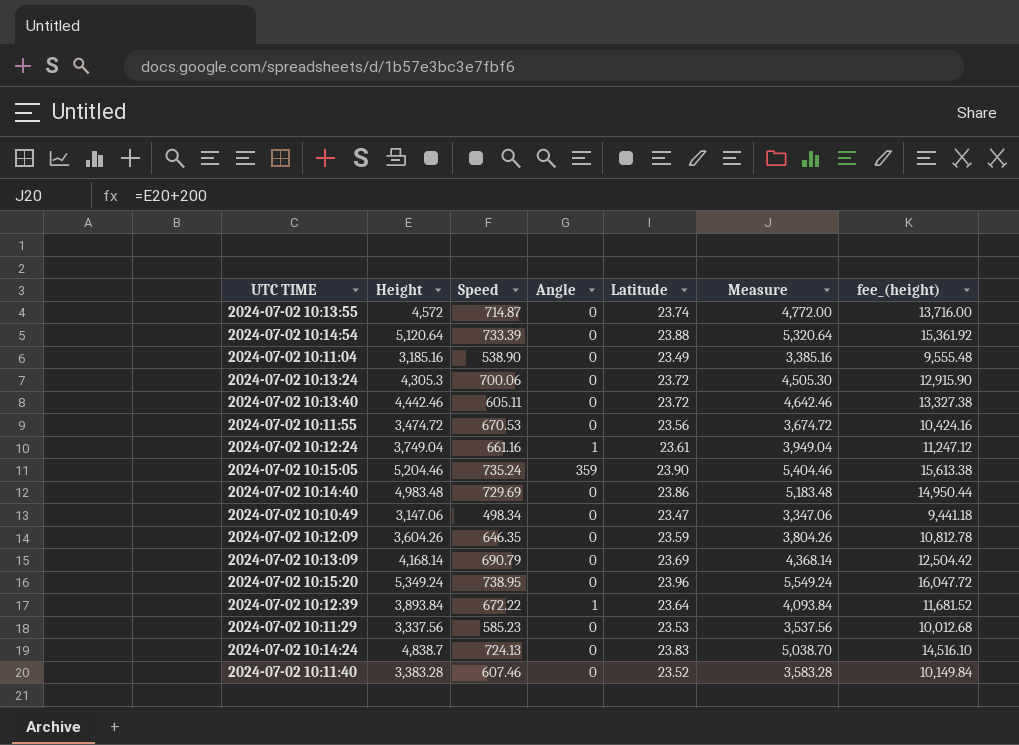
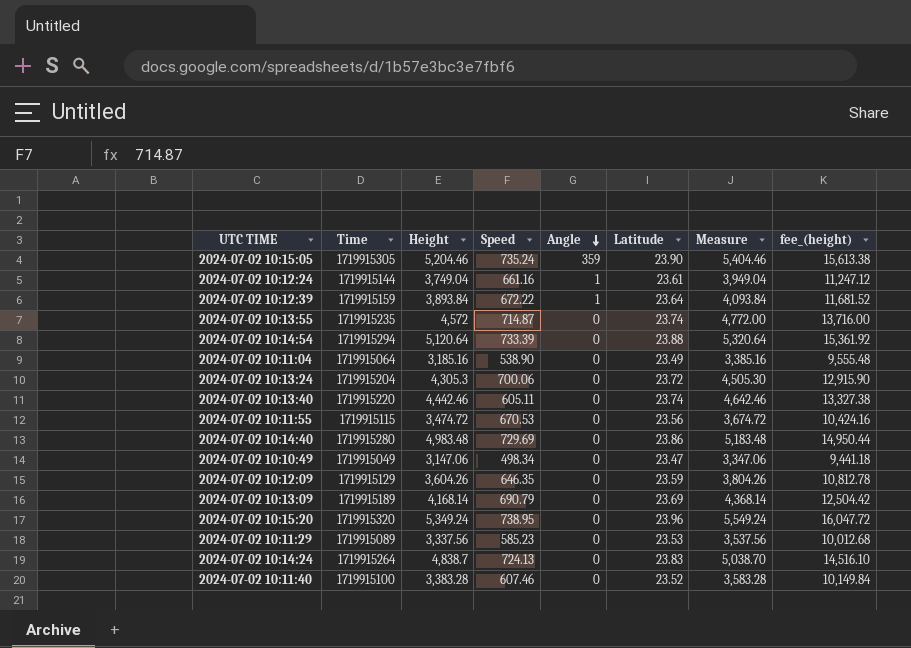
row order: none -> Angle descending
column Time | position: none -> 2
2024-07-02 10:13:40 | Latitude: 23.72 -> 23.74

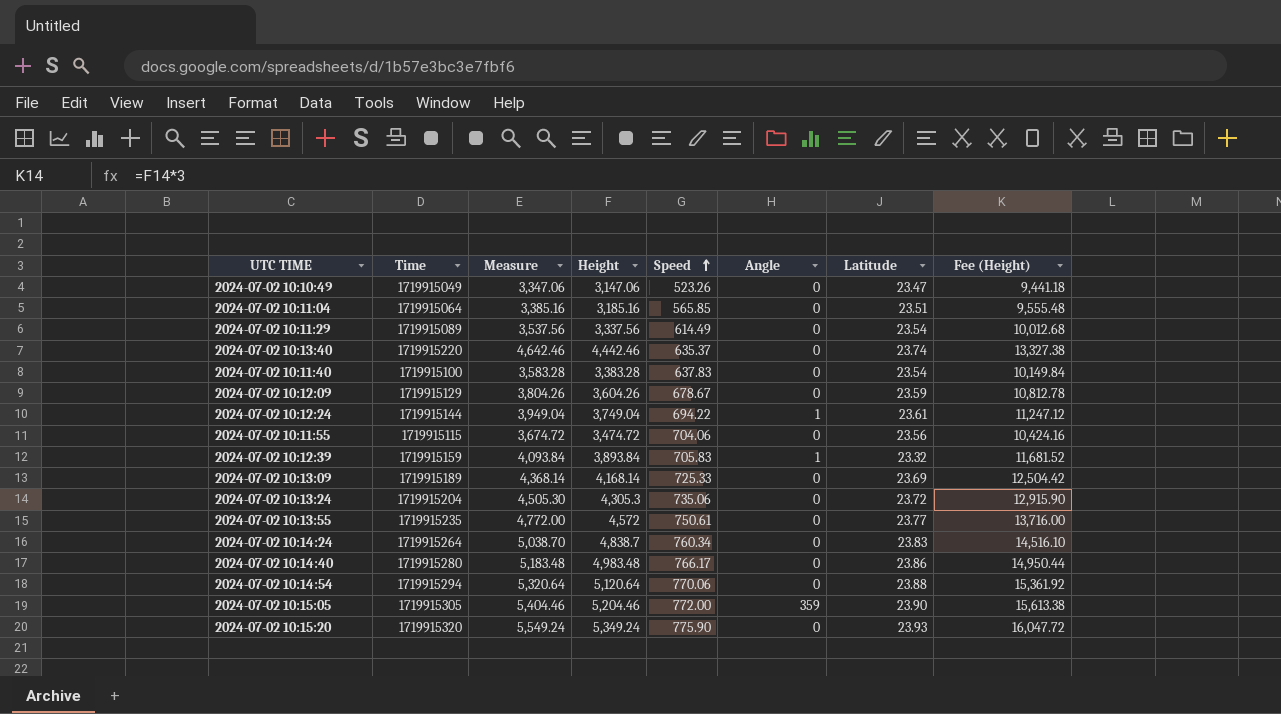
row order: Angle descending -> Speed ascending
column Measure | position: 7 -> 3
column name: fee_(height) -> Fee (Height)
2024-07-02 10:10:49 | Speed: 498.34 -> 523.26
2024-07-02 10:11:04 | Speed: 538.90 -> 565.85
2024-07-02 10:11:04 | Latitude: 23.49 -> 23.51
2024-07-02 10:11:29 | Speed: 585.23 -> 614.49
2024-07-02 10:11:29 | Latitude: 23.53 -> 23.54
2024-07-02 10:13:40 | Speed: 605.11 -> 635.37
2024-07-02 10:11:40 | Speed: 607.46 -> 637.83
2024-07-02 10:11:40 | Latitude: 23.52 -> 23.54
2024-07-02 10:12:09 | Speed: 646.35 -> 678.67
2024-07-02 10:12:24 | Speed: 661.16 -> 694.22
2024-07-02 10:11:55 | Speed: 670.53 -> 704.06
2024-07-02 10:12:39 | Speed: 672.22 -> 705.83
2024-07-02 10:12:39 | Latitude: 23.64 -> 23.32
2024-07-02 10:13:09 | Speed: 690.79 -> 725.33
2024-07-02 10:13:24 | Speed: 700.06 -> 735.06
2024-07-02 10:13:55 | Speed: 714.87 -> 750.61
2024-07-02 10:13:55 | Latitude: 23.74 -> 23.77
2024-07-02 10:14:24 | Speed: 724.13 -> 760.34
2024-07-02 10:14:40 | Speed: 729.69 -> 766.17
2024-07-02 10:14:54 | Speed: 733.39 -> 770.06
2024-07-02 10:15:05 | Speed: 735.24 -> 772.00
2024-07-02 10:15:20 | Speed: 738.95 -> 775.90
2024-07-02 10:15:20 | Latitude: 23.96 -> 23.93

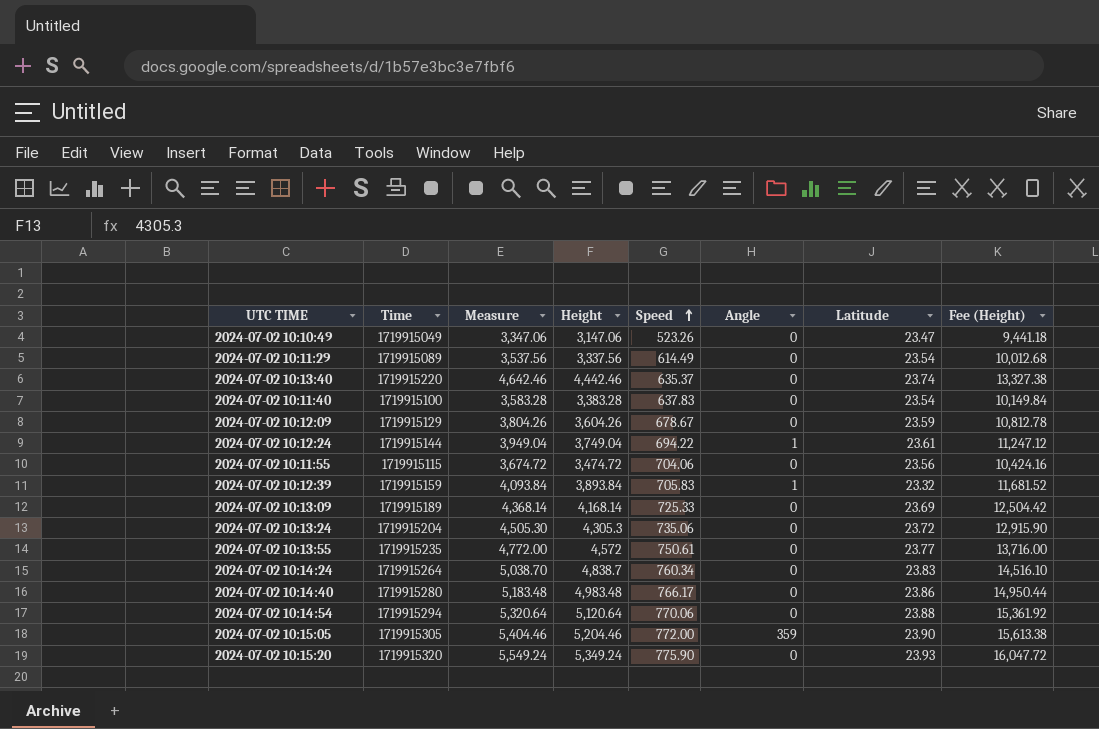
row 2024-07-02 10:11:04: 1719915064 | 3,385.16 | 3,185.16 | 565.85 | 0 | 23.51 | 9,555.48 -> none

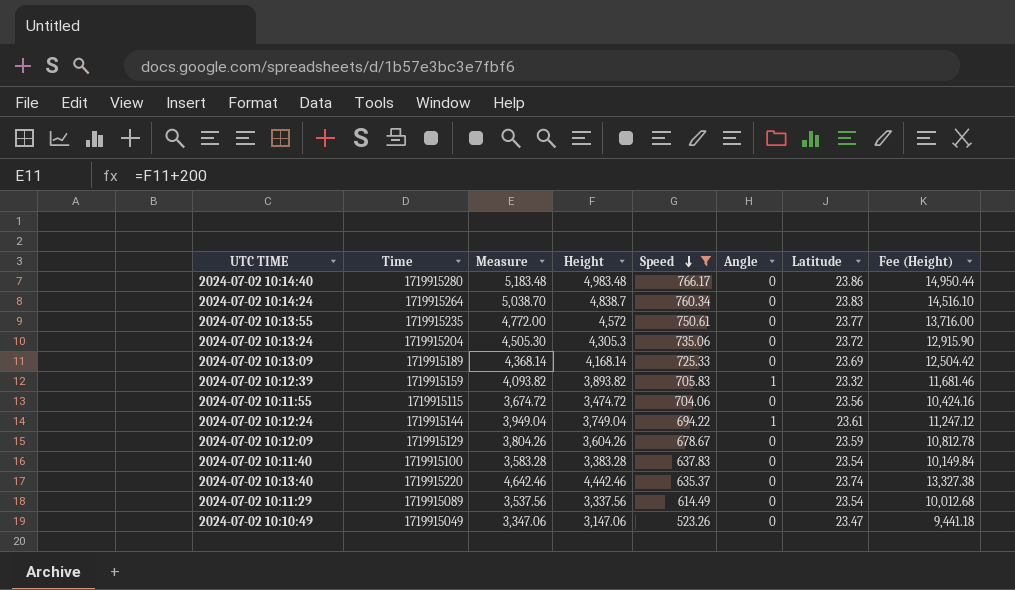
filter: none -> Speed <= 766.17
row order: Speed ascending -> Speed descending
2024-07-02 10:12:39 | Measure: 4,093.84 -> 4,093.82
2024-07-02 10:12:39 | Height: 3,893.84 -> 3,893.82
2024-07-02 10:12:39 | Fee (Height): 11,681.52 -> 11,681.46

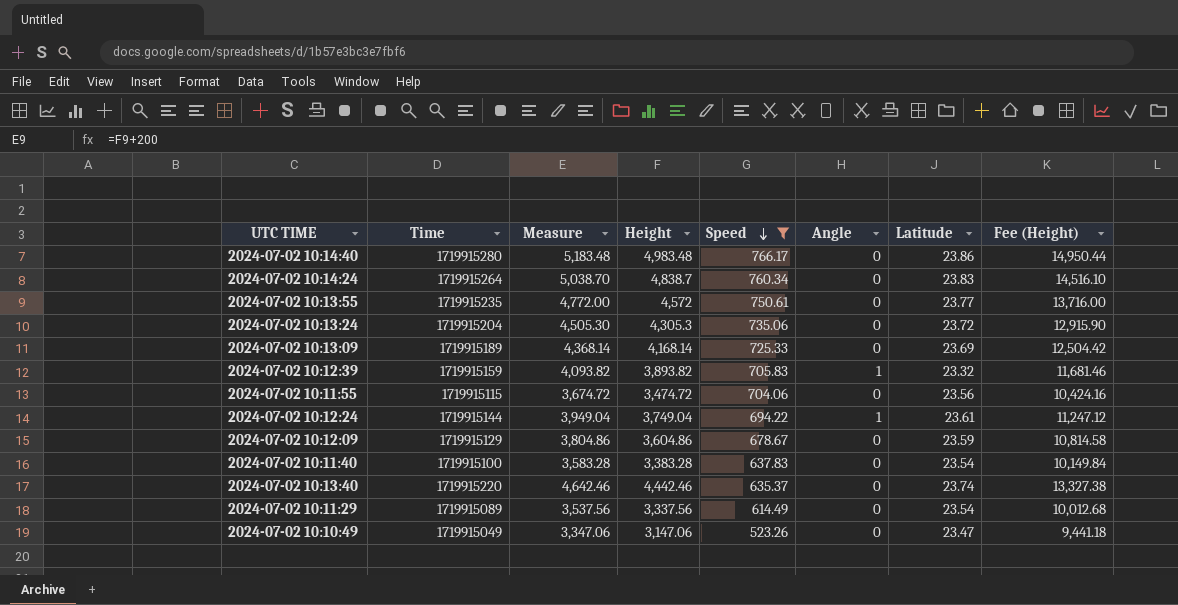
2024-07-02 10:12:09 | Measure: 3,804.26 -> 3,804.86
2024-07-02 10:12:09 | Height: 3,604.26 -> 3,604.86
2024-07-02 10:12:09 | Fee (Height): 10,812.78 -> 10,814.58

